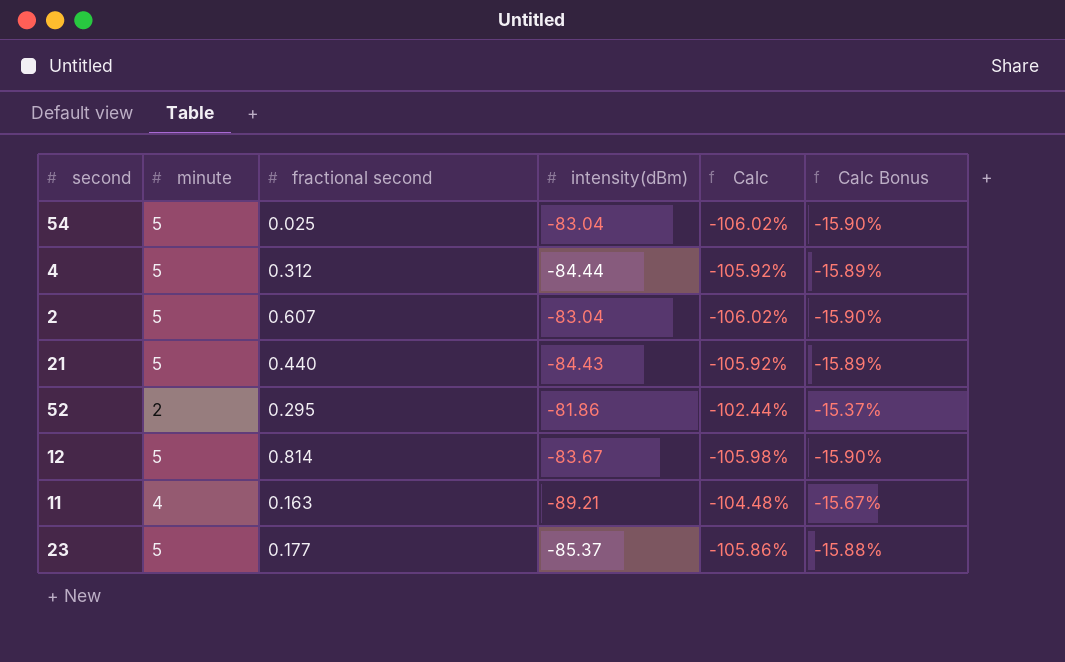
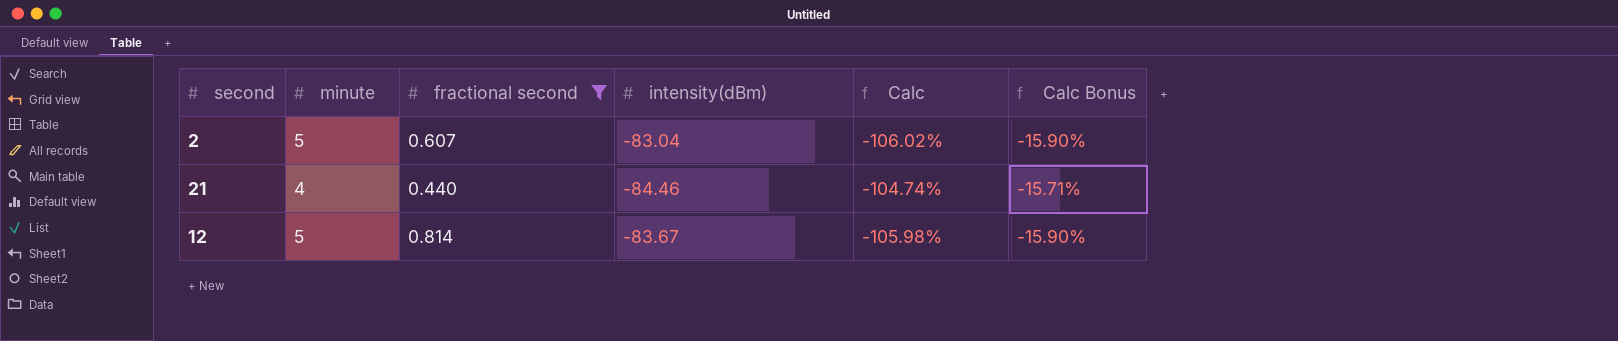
filter: none -> fractional second >= 0.440
21 | minute: 5 -> 4
21 | intensity(dBm): -84.43 -> -84.46
21 | Calc: -105.92% -> -104.74%
21 | Calc Bonus: -15.89% -> -15.71%

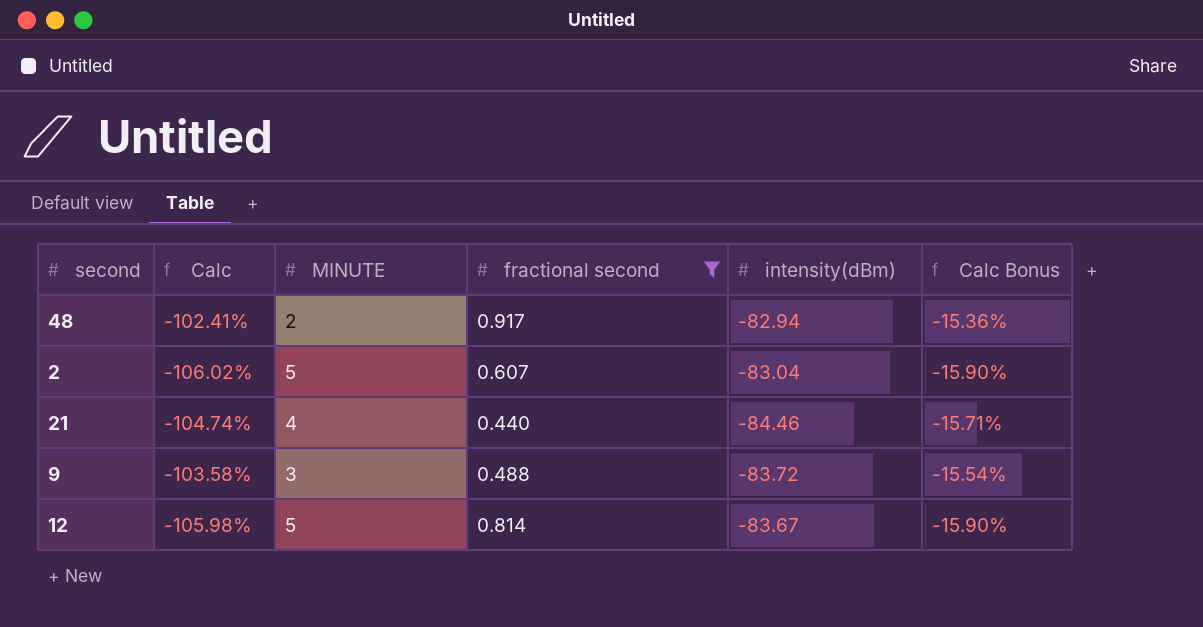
column Calc | position: 5 -> 2
column name: minute -> MINUTE
row 48: none -> -102.41% | 2 | 0.917 | -82.94 | -15.36%
row 9: none -> -103.58% | 3 | 0.488 | -83.72 | -15.54%

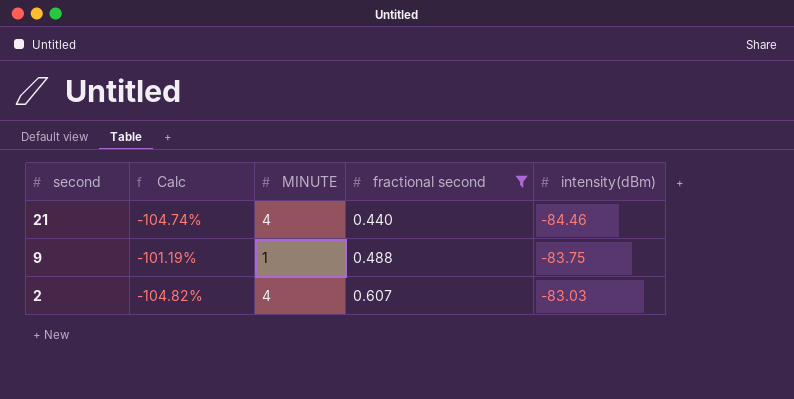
row order: none -> second descending
column Calc Bonus | formula: [Calc] * 0.15 -> none
row 48: -102.41% | 2 | 0.917 | -82.94 | -15.36% -> none
row 12: -105.98% | 5 | 0.814 | -83.67 | -15.90% -> none
9 | Calc: -103.58% -> -101.19%
9 | MINUTE: 3 -> 1
9 | intensity(dBm): -83.72 -> -83.75
2 | Calc: -106.02% -> -104.82%
2 | MINUTE: 5 -> 4
2 | intensity(dBm): -83.04 -> -83.03

